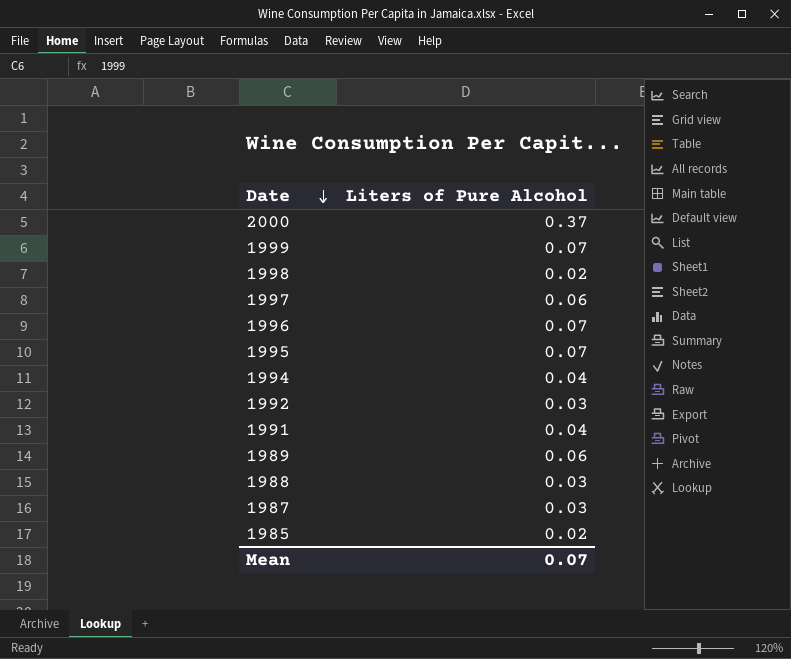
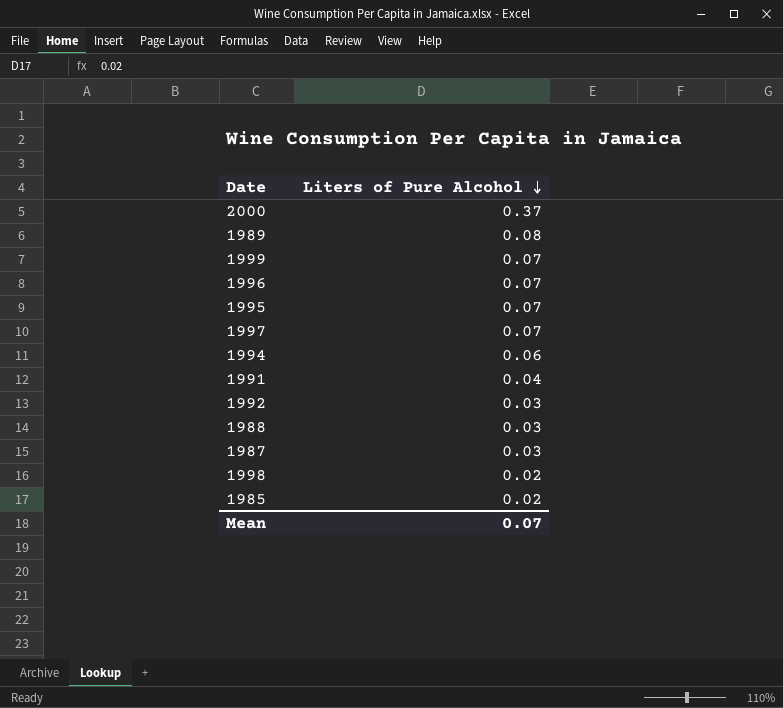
row order: Date descending -> Liters of Pure Alcohol descending
1989 | Liters of Pure Alcohol: 0.06 -> 0.08
1997 | Liters of Pure Alcohol: 0.06 -> 0.07
1994 | Liters of Pure Alcohol: 0.04 -> 0.06

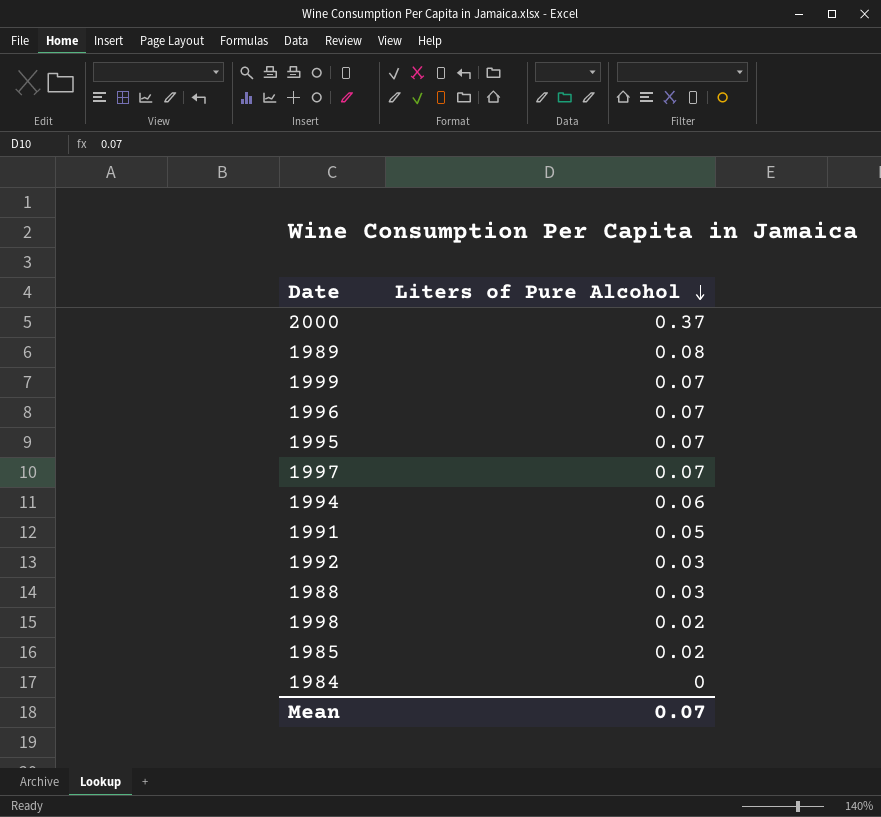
row 1987: 0.03 -> none
1991 | Liters of Pure Alcohol: 0.04 -> 0.05
row 1984: none -> 0

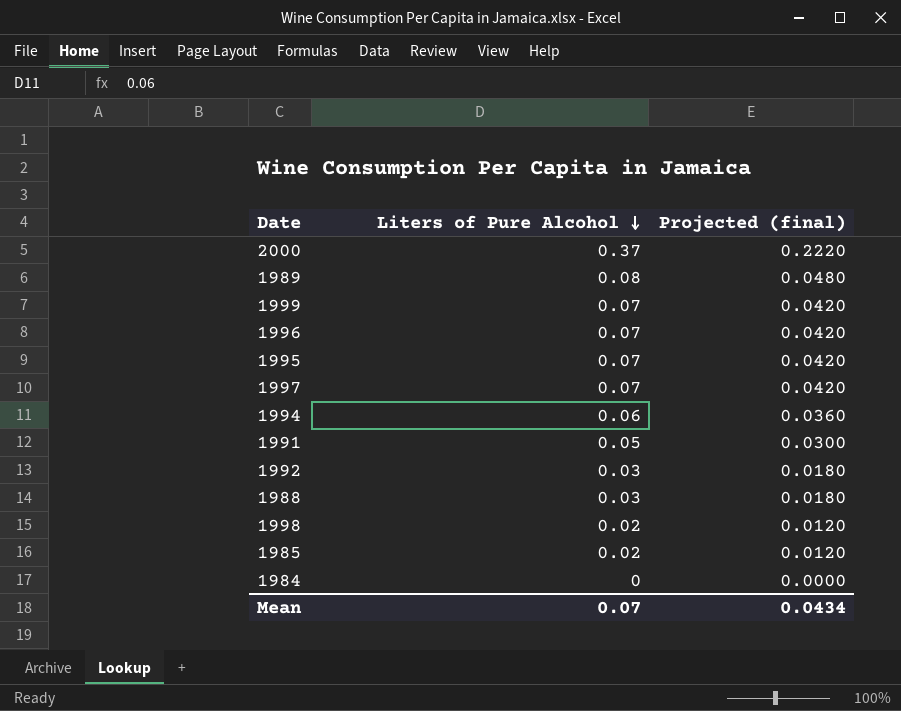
column Projected (final) | formula: none -> [Liters of Pure Alcohol] * 0.6

